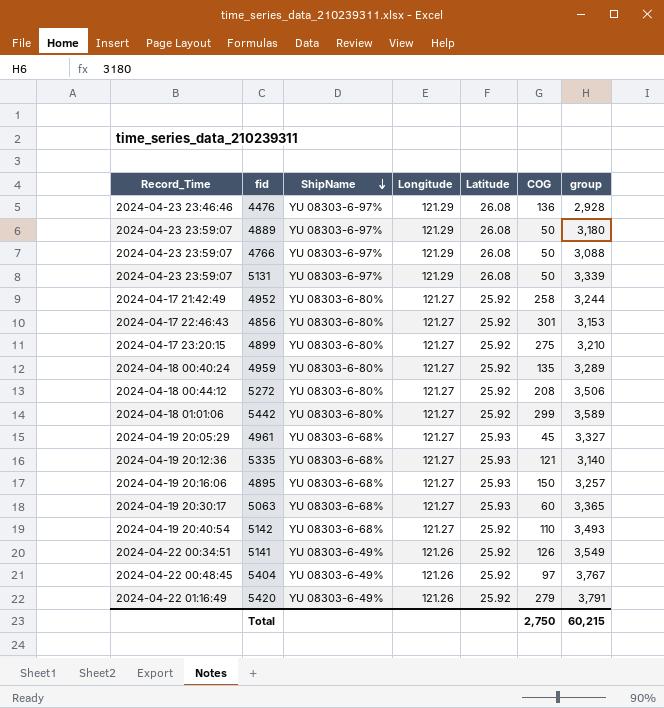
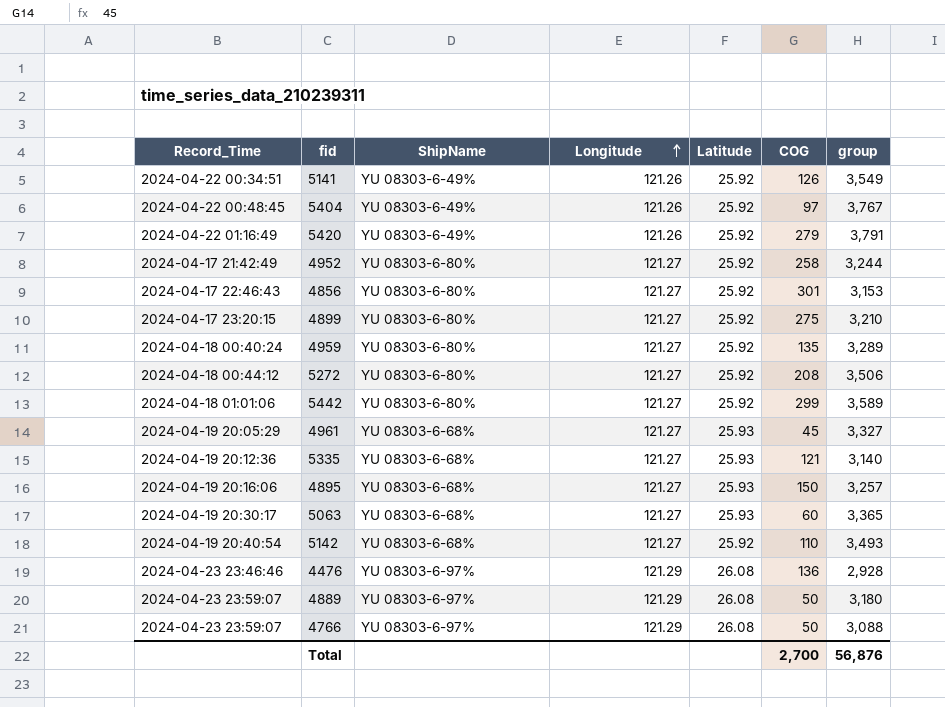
row order: ShipName descending -> Longitude ascending
row 5131: 2024-04-23 23:59:07 | YU 08303-6-97% | 121.29 | 26.08 | 50 | 3,339 -> none
Total | COG: 2,750 -> 2,700
Total | group: 60,215 -> 56,876

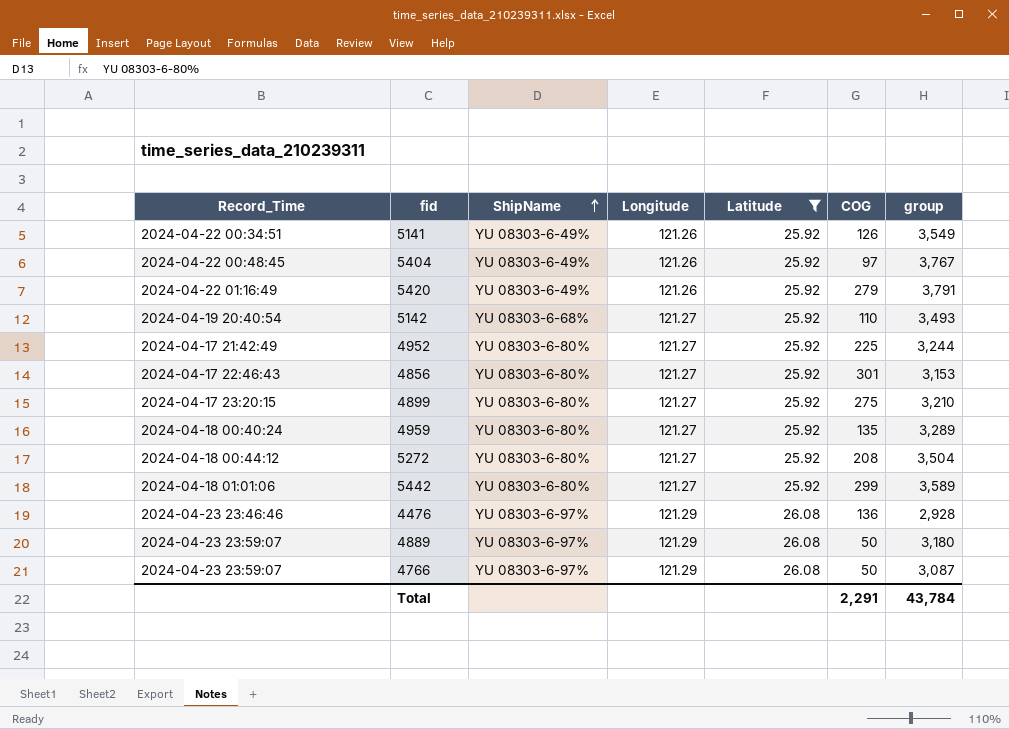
filter: none -> Latitude != 25.93
row order: Longitude ascending -> ShipName ascending
4952 | COG: 258 -> 225
5272 | group: 3,506 -> 3,504
4766 | group: 3,088 -> 3,087
Total | COG: 2,700 -> 2,291
Total | group: 56,876 -> 43,784

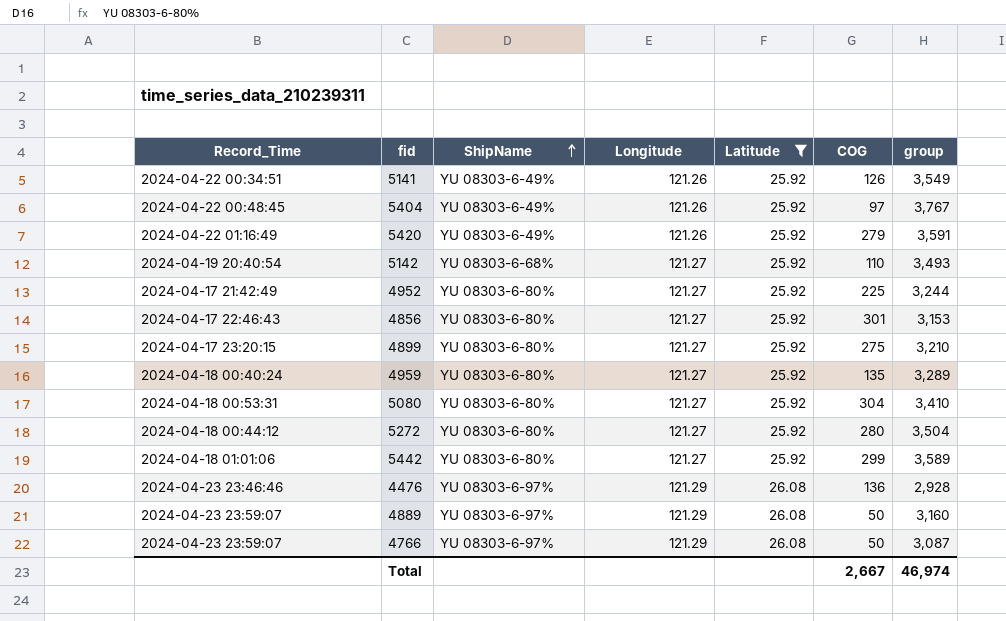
5420 | group: 3,791 -> 3,591
row 5080: none -> 2024-04-18 00:53:31 | YU 08303-6-80% | 121.27 | 25.92 | 304 | 3,410
5272 | COG: 208 -> 280
4889 | group: 3,180 -> 3,160
Total | COG: 2,291 -> 2,667
Total | group: 43,784 -> 46,974

